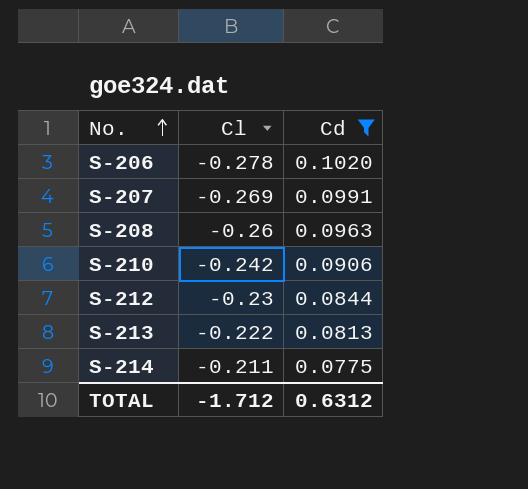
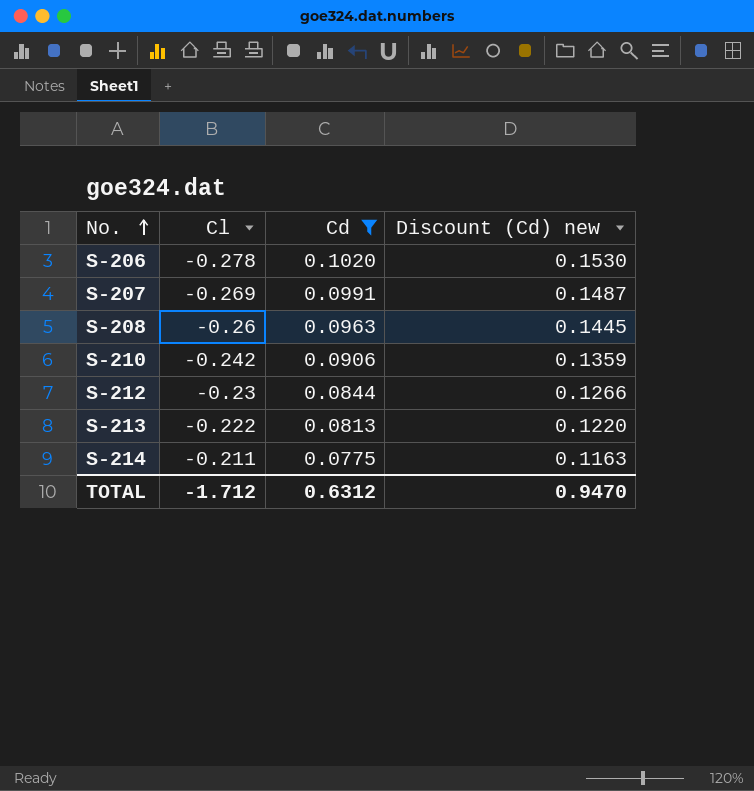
column Discount (Cd) new | formula: none -> [Cd] * 1.5

